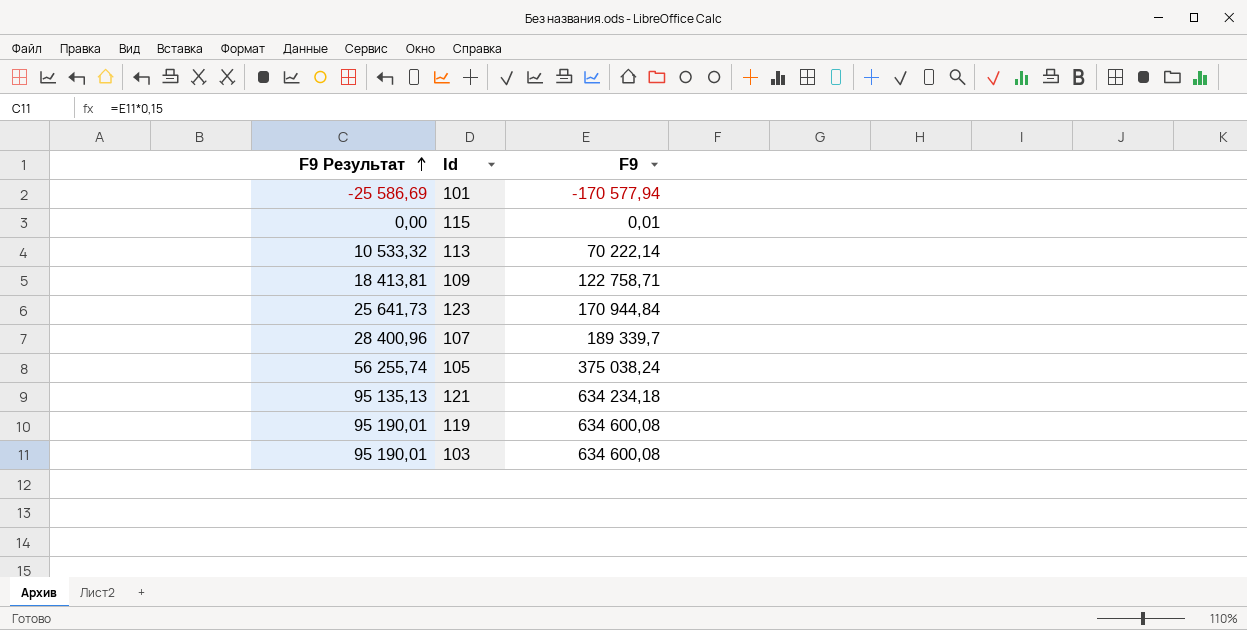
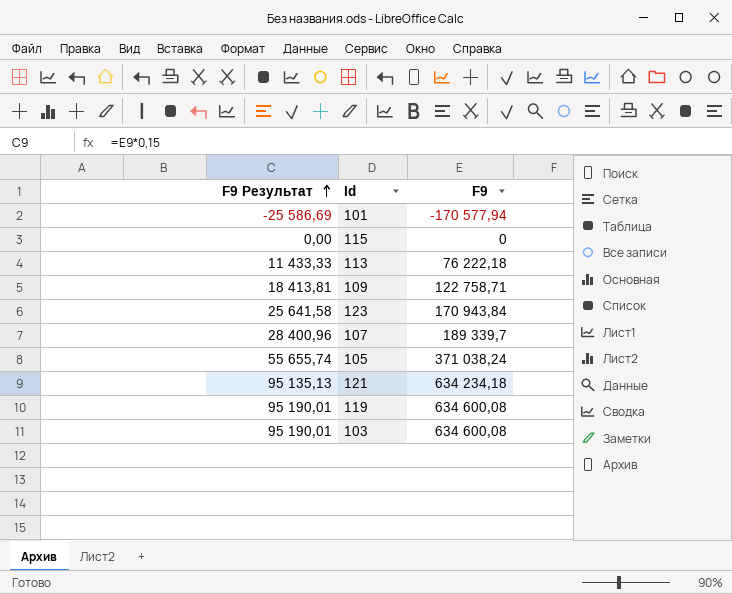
115 | F9: 0,01 -> 0
113 | F9 Результат: 10 533,32 -> 11 433,33
113 | F9: 70 222,14 -> 76 222,18
123 | F9 Результат: 25 641,73 -> 25 641,58
123 | F9: 170 944,84 -> 170 943,84
105 | F9 Результат: 56 255,74 -> 55 655,74
105 | F9: 375 038,24 -> 371 038,24

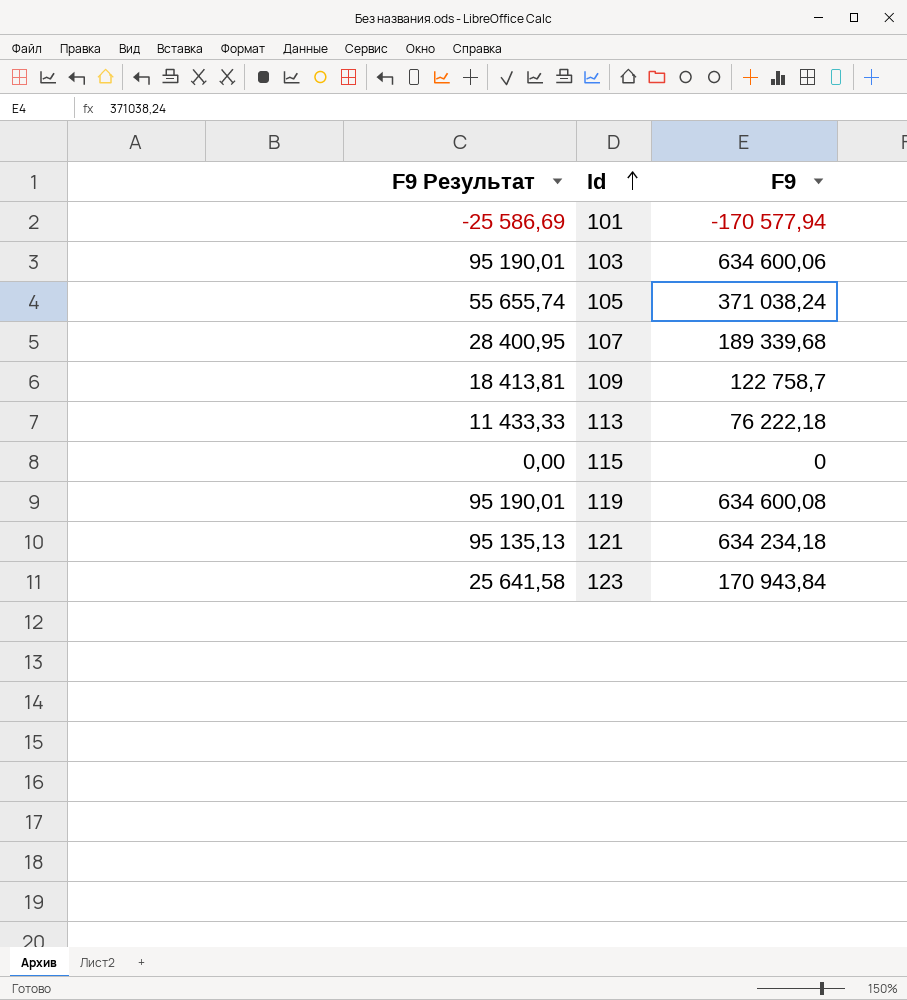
row order: F9 Результат ascending -> Id ascending
103 | F9: 634 600,08 -> 634 600,06
107 | F9 Результат: 28 400,96 -> 28 400,95
107 | F9: 189 339,7 -> 189 339,68
109 | F9: 122 758,71 -> 122 758,7

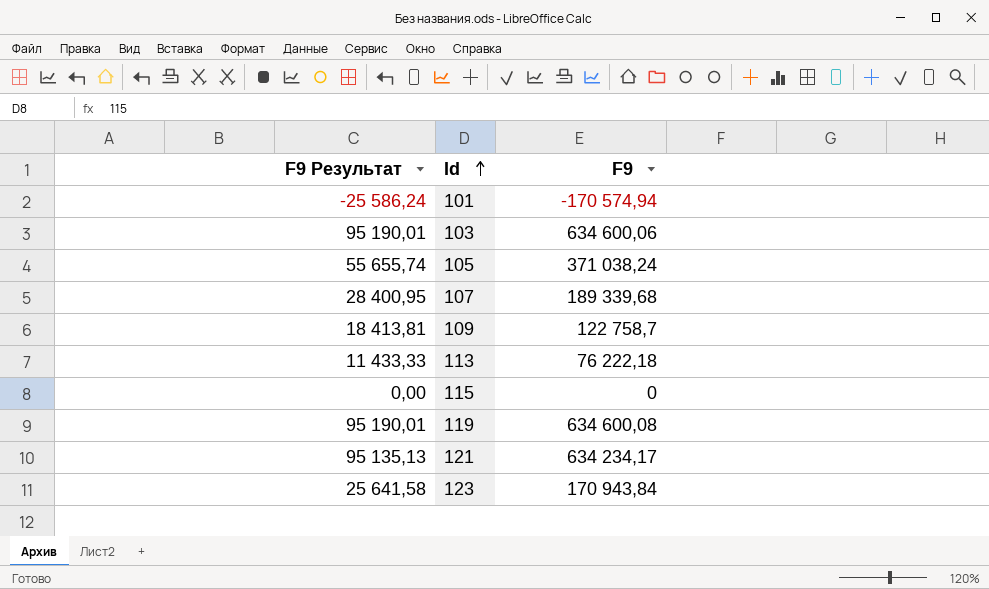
101 | F9 Результат: -25 586,69 -> -25 586,24
101 | F9: -170 577,94 -> -170 574,94
121 | F9: 634 234,18 -> 634 234,17

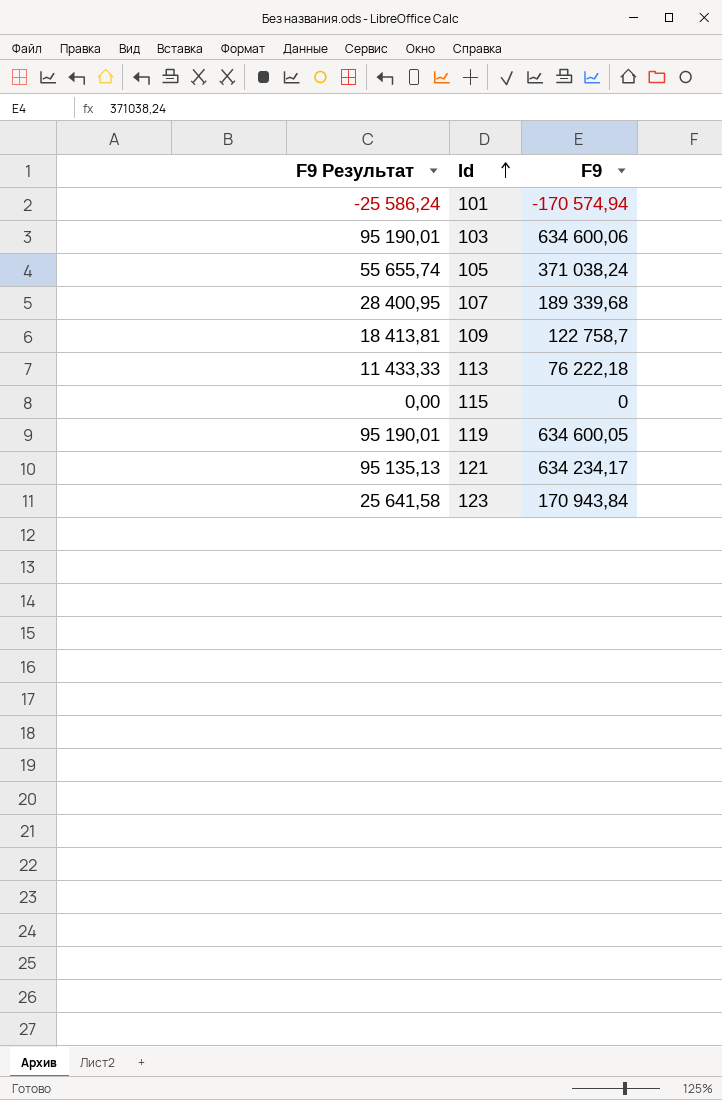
119 | F9: 634 600,08 -> 634 600,05

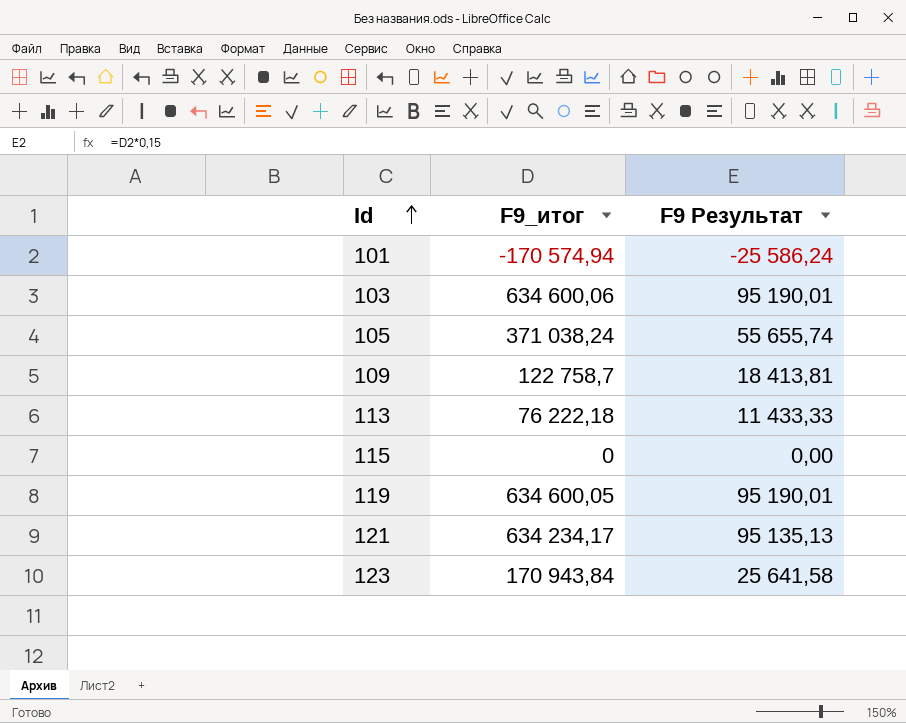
column name: F9 -> F9_итог
column F9 Результат | position: 1 -> 3
row 107: 28 400,95 | 189 339,68 -> none

